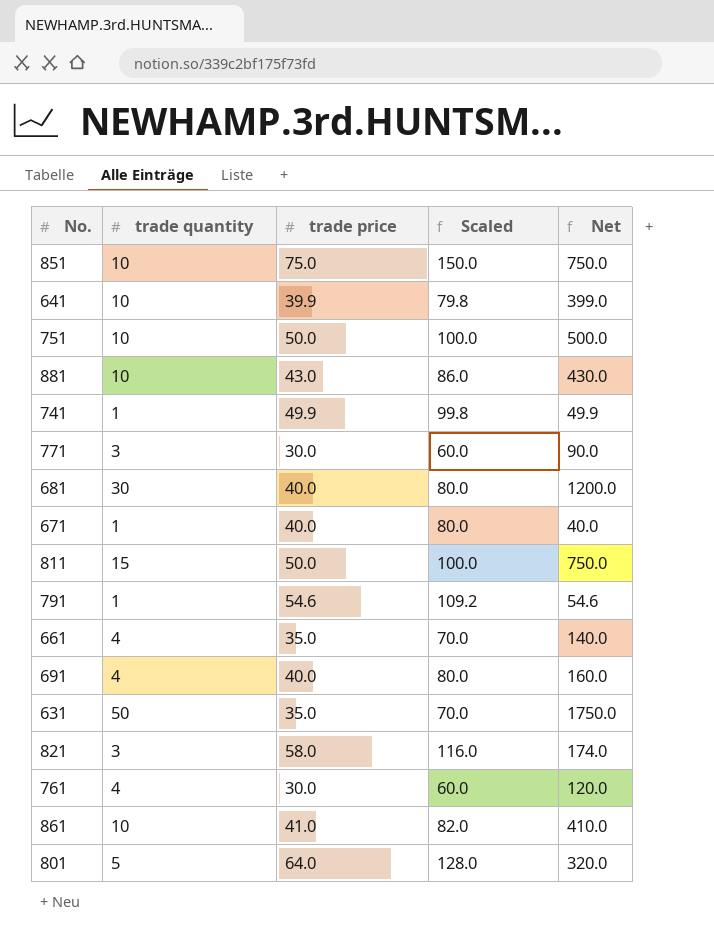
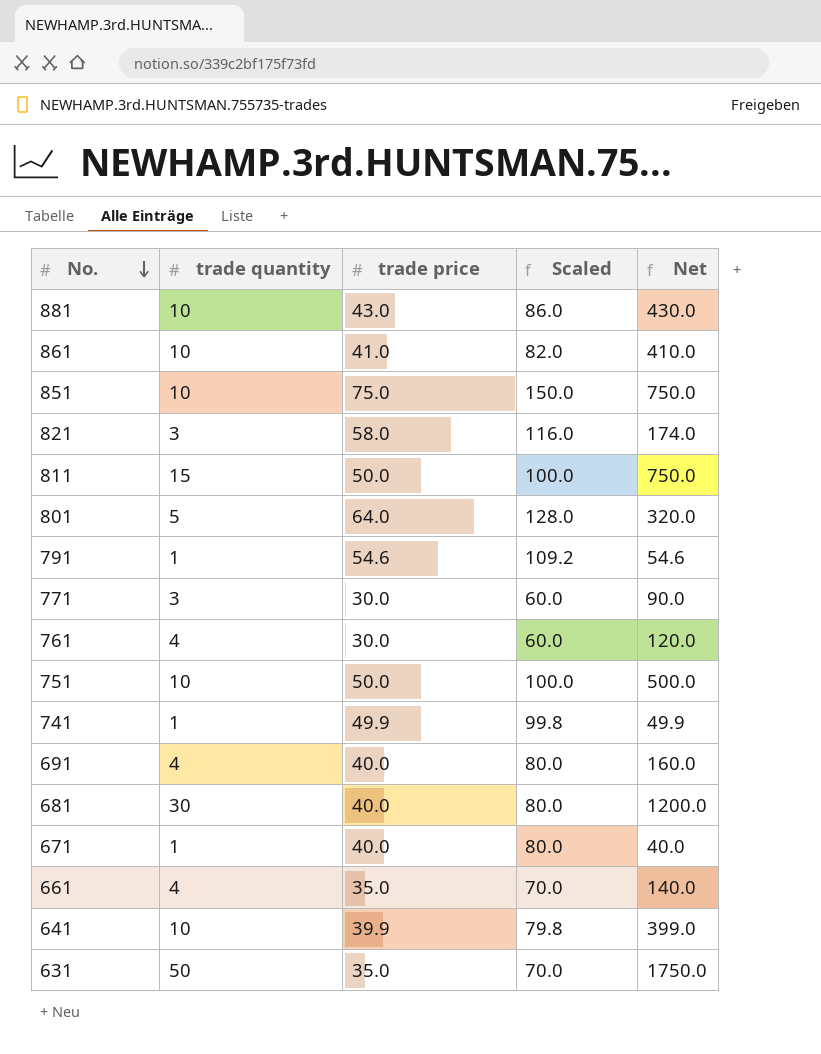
row order: none -> No. descending

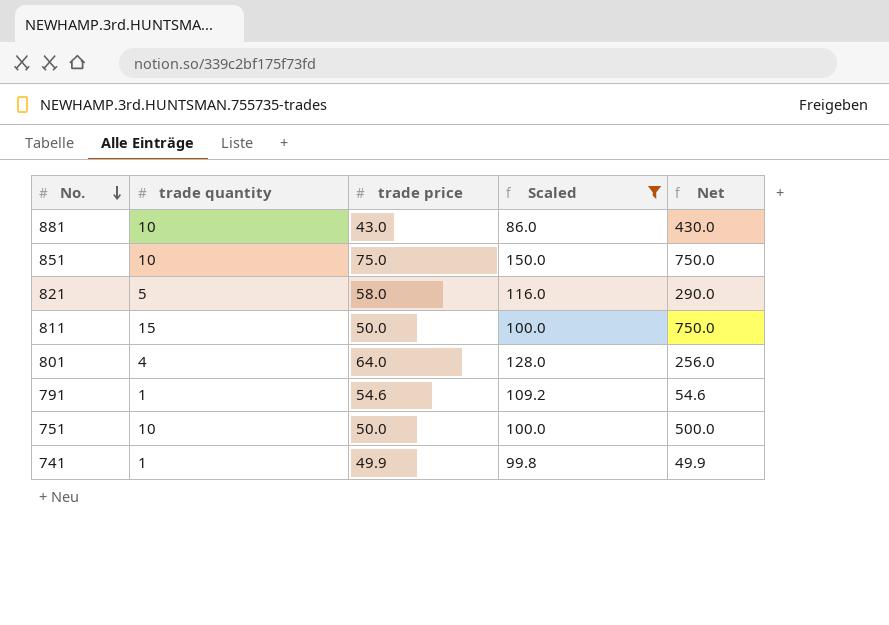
filter: none -> Scaled >= 86.0
821 | trade quantity: 3 -> 5
821 | Net: 174.0 -> 290.0
801 | trade quantity: 5 -> 4
801 | Net: 320.0 -> 256.0

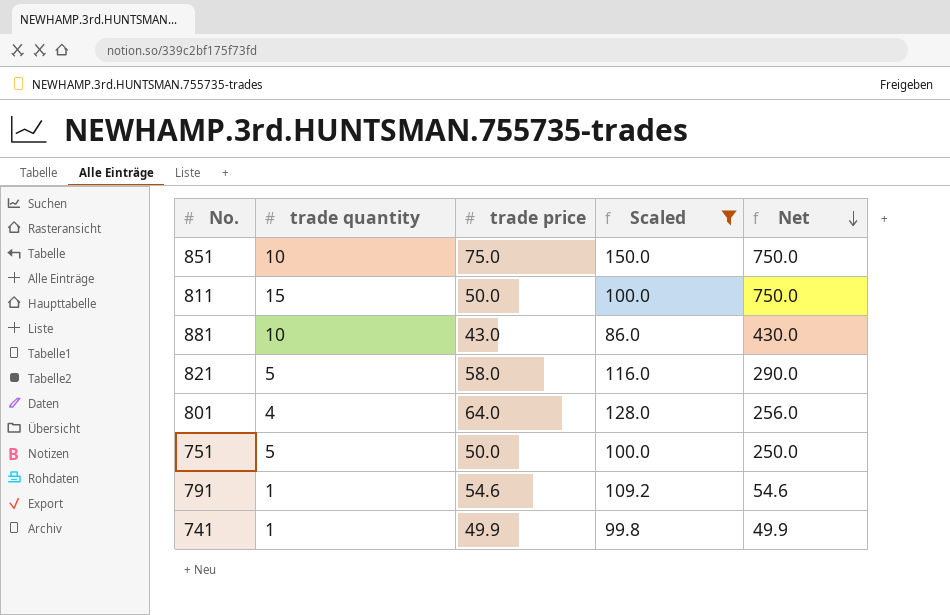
row order: No. descending -> Net descending
751 | trade quantity: 10 -> 5
751 | Net: 500.0 -> 250.0

